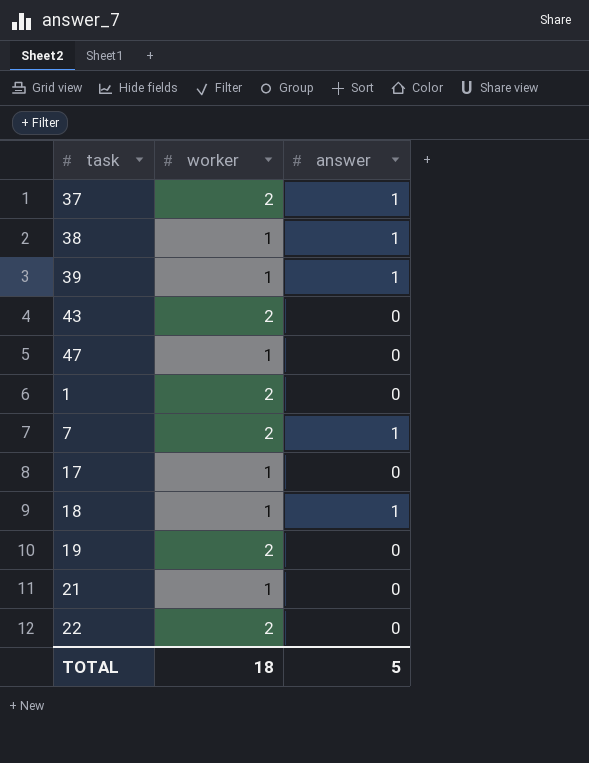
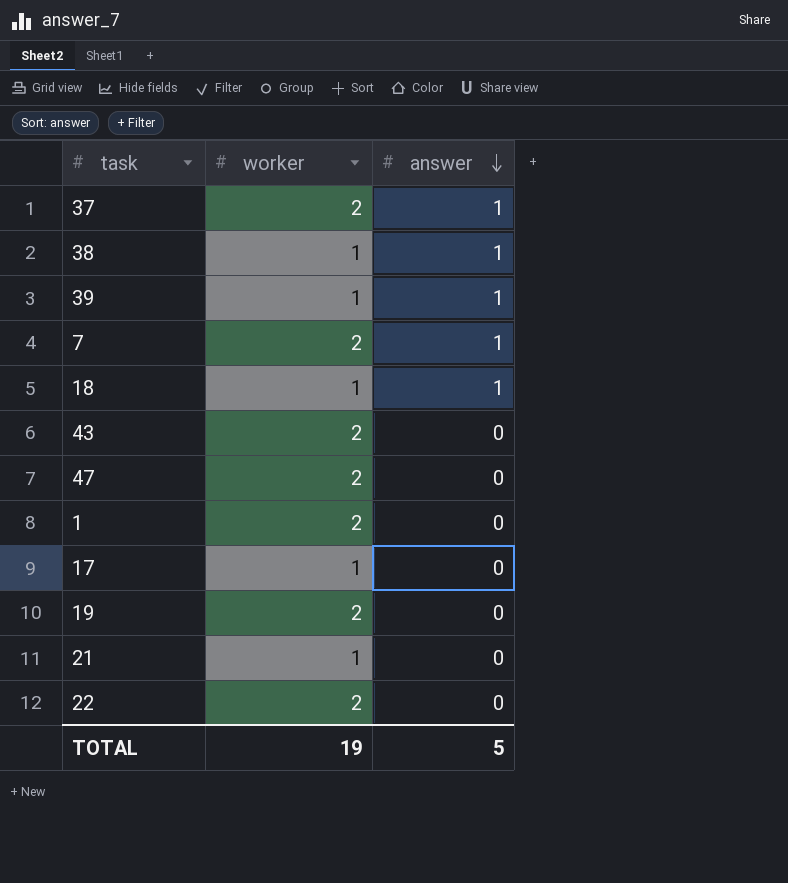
row order: none -> answer descending
47 | worker: 1 -> 2
TOTAL | worker: 18 -> 19

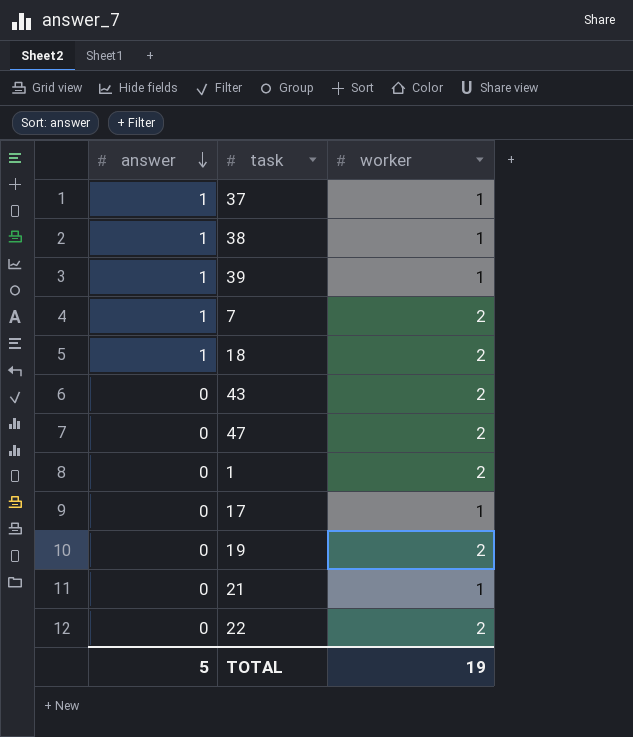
column answer | position: 3 -> 1
37 | worker: 2 -> 1
18 | worker: 1 -> 2

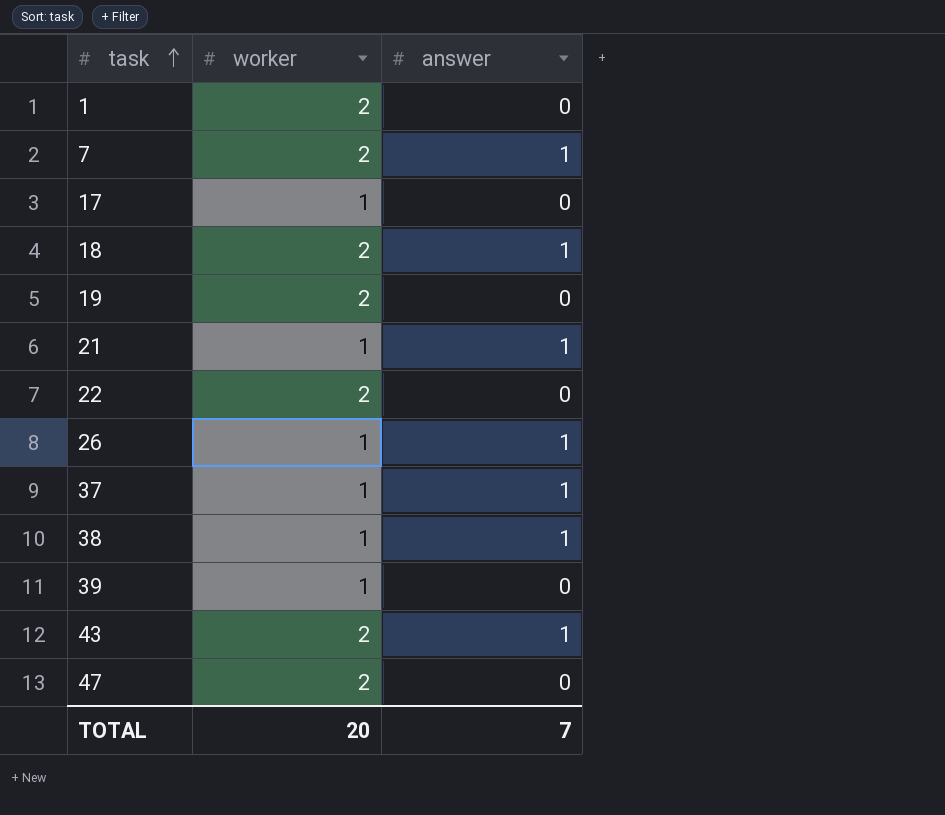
row order: answer descending -> task ascending
column answer | position: 1 -> 3
21 | answer: 0 -> 1
row 26: none -> 1 | 1
39 | answer: 1 -> 0
43 | answer: 0 -> 1
TOTAL | worker: 19 -> 20
TOTAL | answer: 5 -> 7

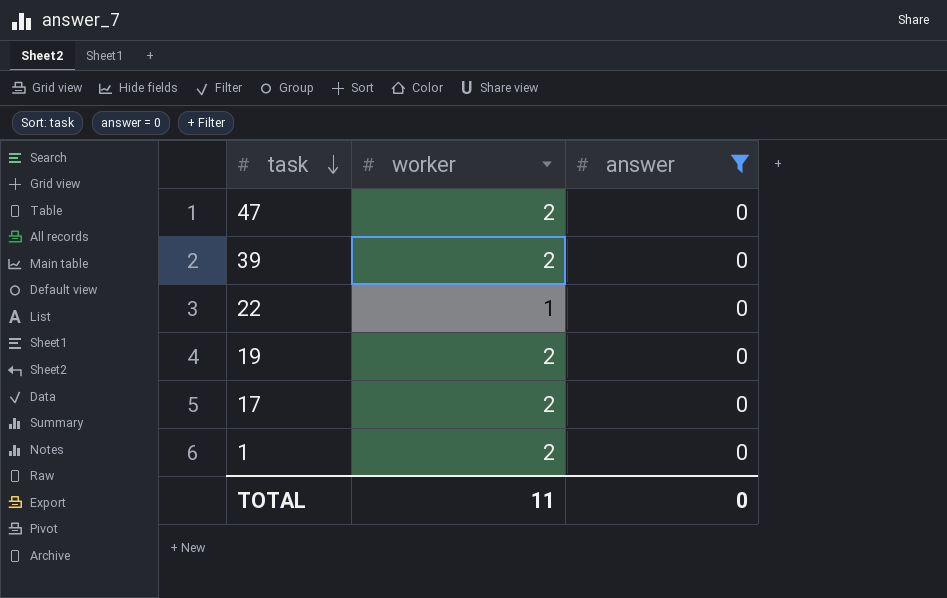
filter: none -> answer = 0
row order: task ascending -> task descending
39 | worker: 1 -> 2
22 | worker: 2 -> 1
17 | worker: 1 -> 2
TOTAL | worker: 20 -> 11
TOTAL | answer: 7 -> 0

